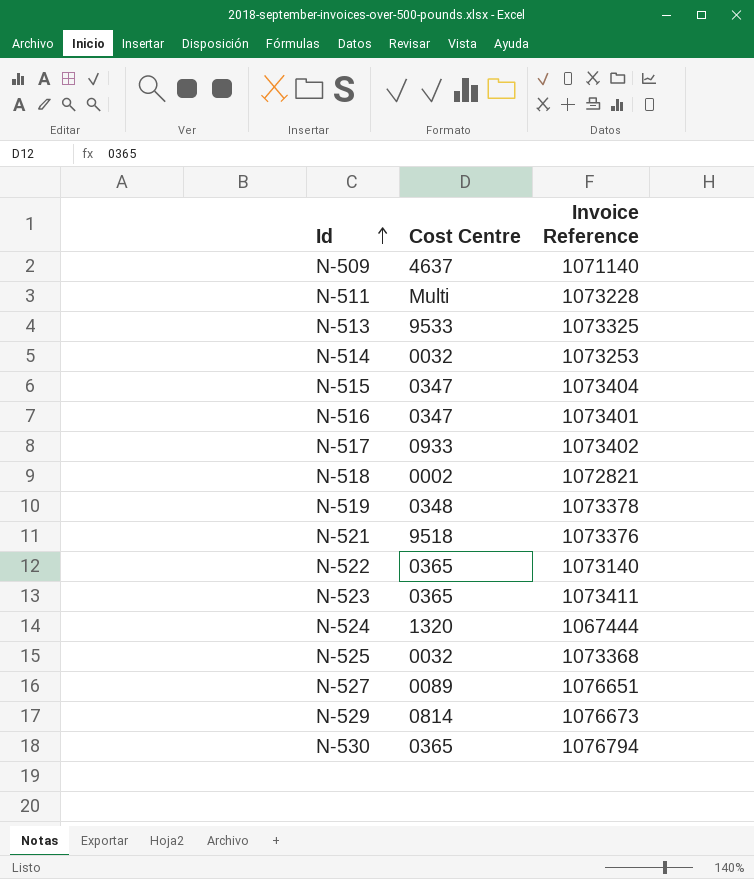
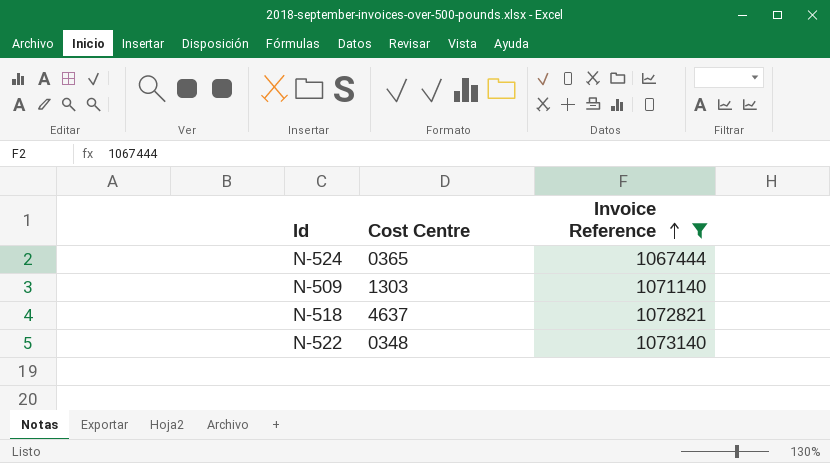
filter: none -> Invoice Reference <= 1073140
row order: Id ascending -> Invoice Reference ascending
N-524 | Cost Centre: 1320 -> 0365
N-509 | Cost Centre: 4637 -> 1303
N-518 | Cost Centre: 0002 -> 4637
N-522 | Cost Centre: 0365 -> 0348

